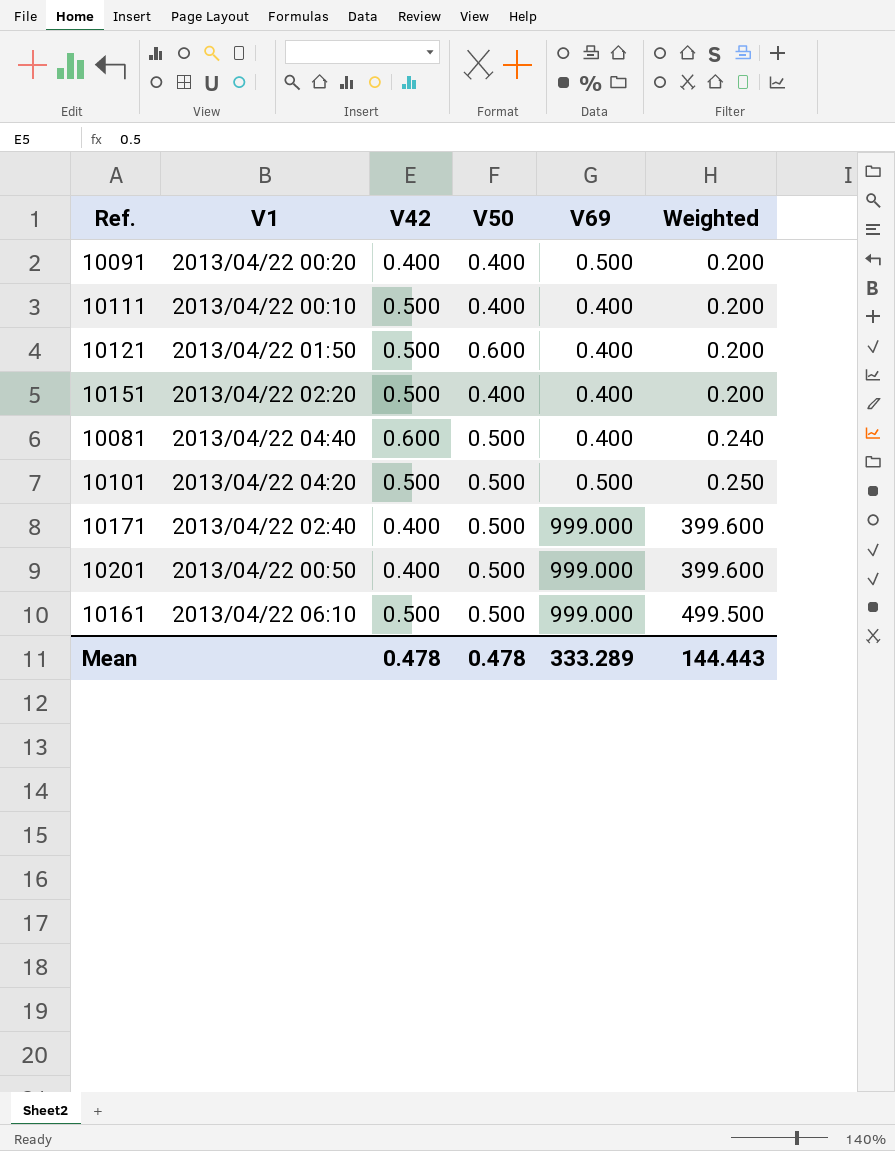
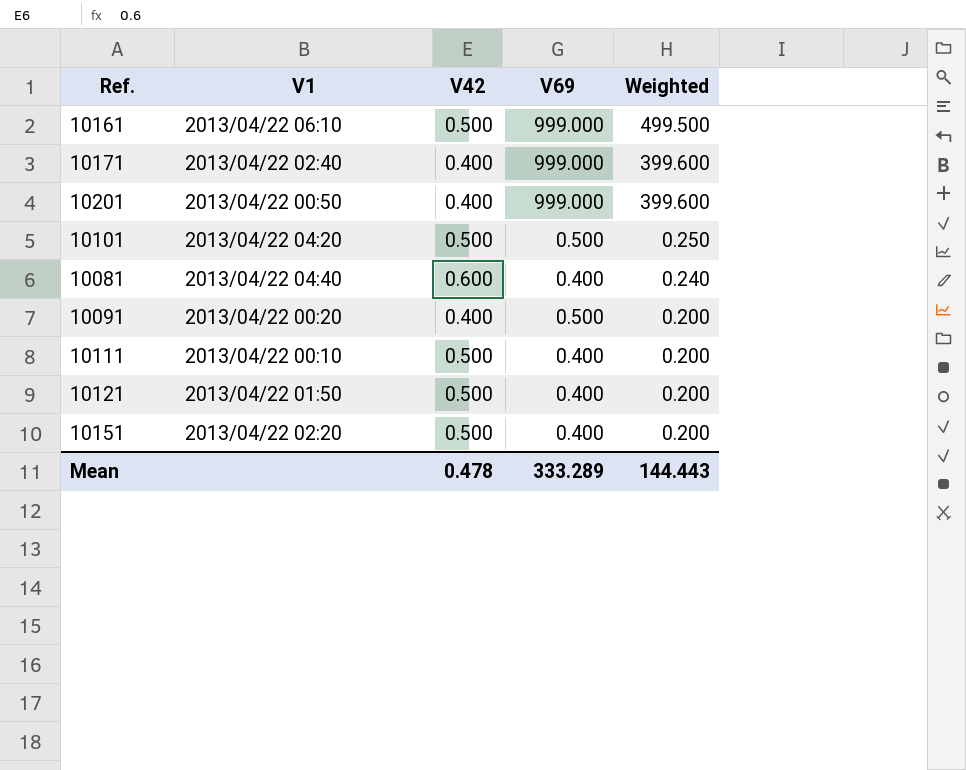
row order: Weighted ascending -> Weighted descending
column V50 | position: 4 -> none

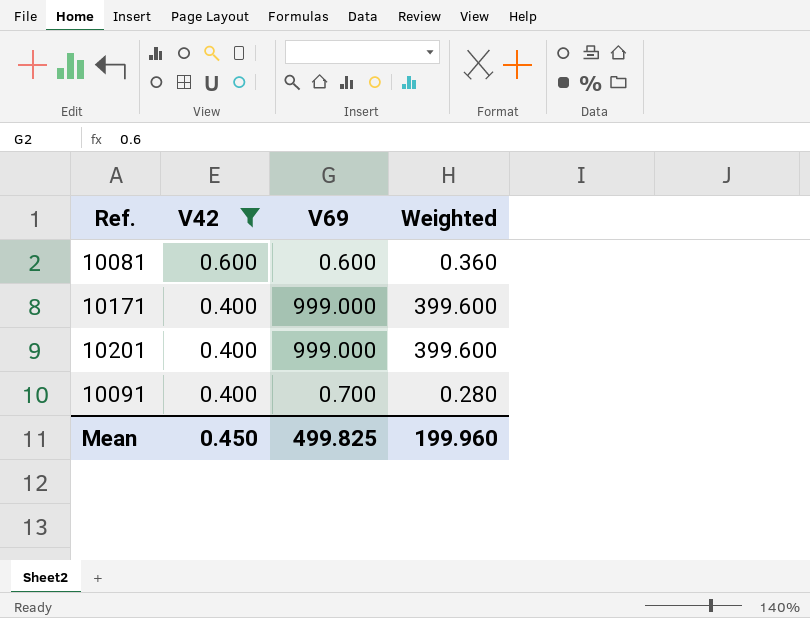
filter: none -> V42 != 0.500
row order: Weighted descending -> V42 descending
column V1 | position: 2 -> none
10081 | V69: 0.400 -> 0.600
10081 | Weighted: 0.240 -> 0.360
10091 | V69: 0.500 -> 0.700
10091 | Weighted: 0.200 -> 0.280
Mean | V42: 0.478 -> 0.450
Mean | V69: 333.289 -> 499.825
Mean | Weighted: 144.443 -> 199.960

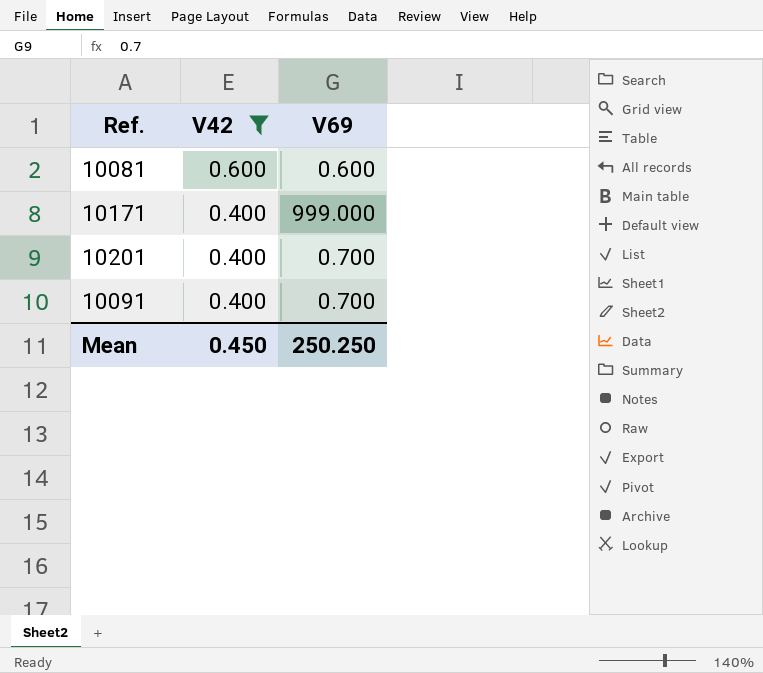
column Weighted | formula: [V42] * [V69] -> none
10201 | V69: 999.000 -> 0.700
Mean | V69: 499.825 -> 250.250

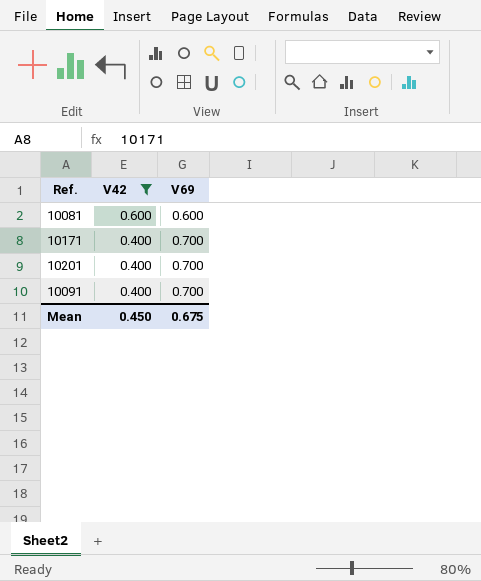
10171 | V69: 999.000 -> 0.700
Mean | V69: 250.250 -> 0.675

